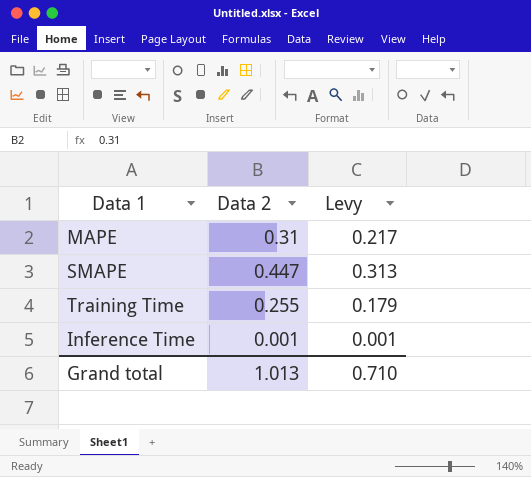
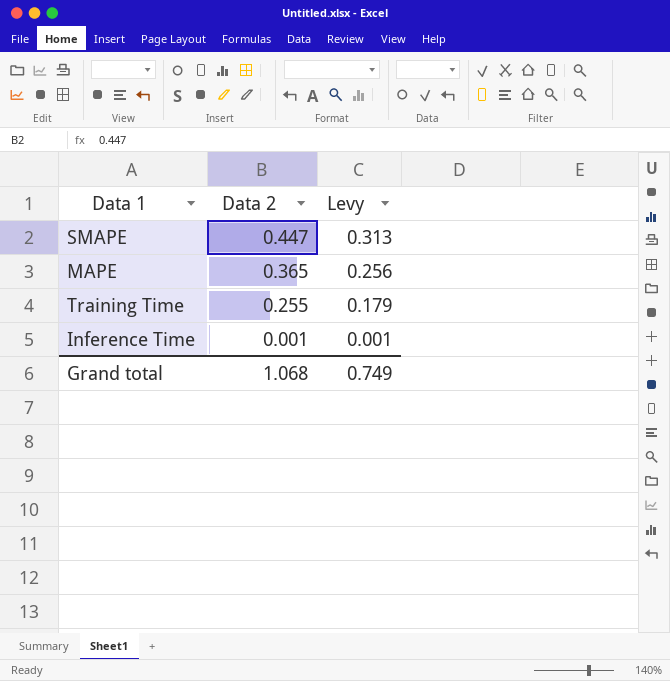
row order: none -> Data 2 descending
MAPE | Data 2: 0.31 -> 0.365
MAPE | Levy: 0.217 -> 0.256
Grand total | Data 2: 1.013 -> 1.068
Grand total | Levy: 0.710 -> 0.749

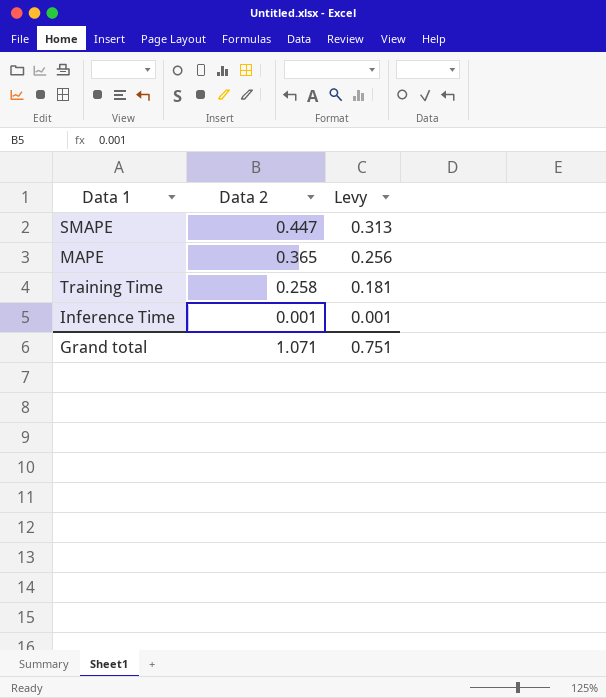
Training Time | Data 2: 0.255 -> 0.258
Training Time | Levy: 0.179 -> 0.181
Grand total | Data 2: 1.068 -> 1.071
Grand total | Levy: 0.749 -> 0.751

